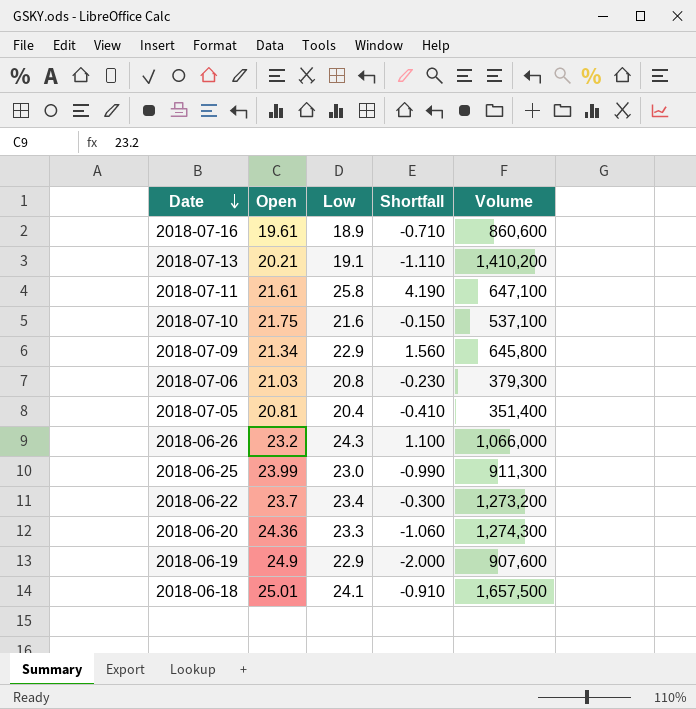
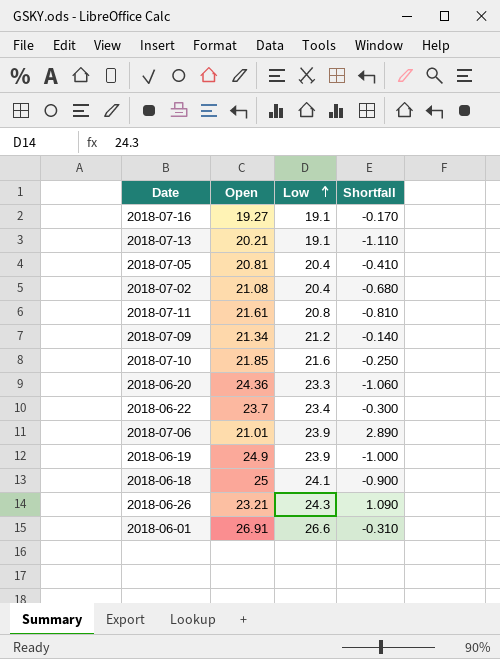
row order: Date descending -> Low ascending
column Volume | position: 5 -> none
row 2018-06-25: 23.99 | 23.0 | -0.990 | 911,300 -> none
2018-07-16 | Open: 19.61 -> 19.27
2018-07-16 | Low: 18.9 -> 19.1
2018-07-16 | Shortfall: -0.710 -> -0.170
row 2018-07-02: none -> 21.08 | 20.4 | -0.680
2018-07-11 | Low: 25.8 -> 20.8
2018-07-11 | Shortfall: 4.190 -> -0.810
2018-07-09 | Low: 22.9 -> 21.2
2018-07-09 | Shortfall: 1.560 -> -0.140
2018-07-10 | Open: 21.75 -> 21.85
2018-07-10 | Shortfall: -0.150 -> -0.250
2018-07-06 | Open: 21.03 -> 21.01
2018-07-06 | Low: 20.8 -> 23.9
2018-07-06 | Shortfall: -0.230 -> 2.890
2018-06-19 | Low: 22.9 -> 23.9
2018-06-19 | Shortfall: -2.000 -> -1.000
2018-06-18 | Open: 25.01 -> 25
2018-06-18 | Shortfall: -0.910 -> -0.900
2018-06-26 | Open: 23.2 -> 23.21
2018-06-26 | Shortfall: 1.100 -> 1.090
row 2018-06-01: none -> 26.91 | 26.6 | -0.310

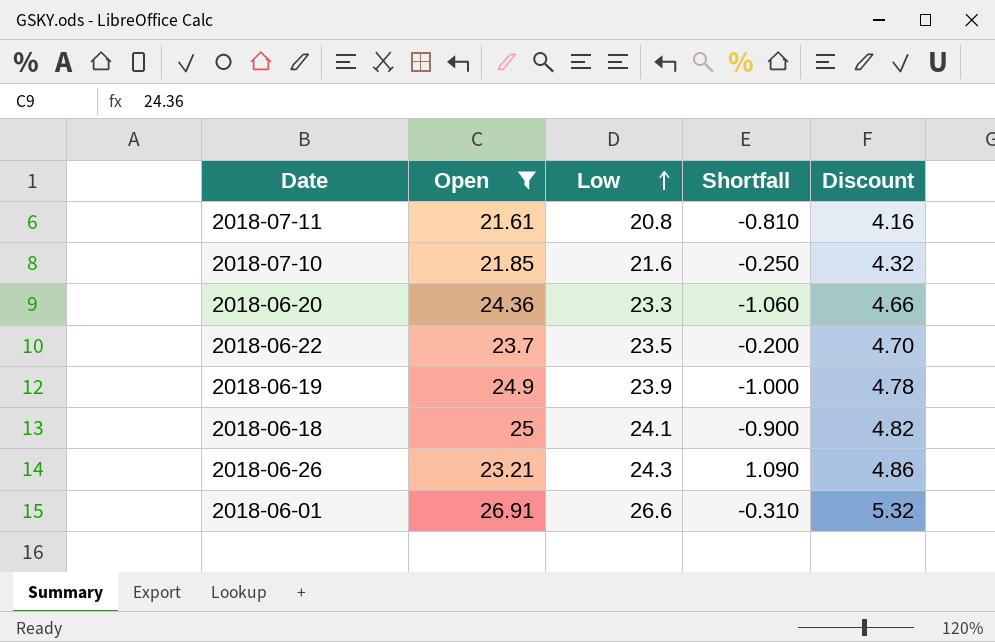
filter: none -> Open >= 21.61
column Discount | formula: none -> [Low] * 0.2
2018-06-22 | Low: 23.4 -> 23.5
2018-06-22 | Shortfall: -0.300 -> -0.200

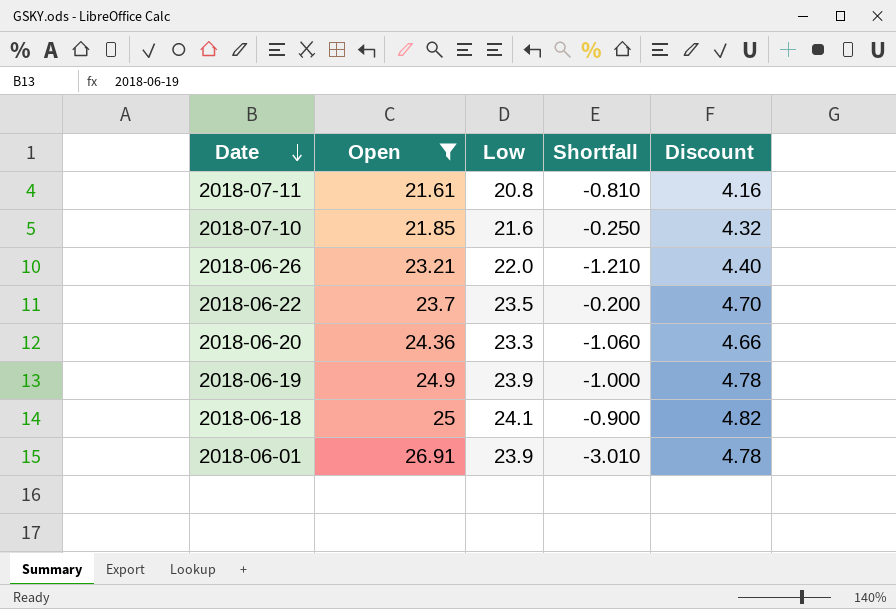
row order: Low ascending -> Date descending
2018-06-26 | Low: 24.3 -> 22.0
2018-06-26 | Shortfall: 1.090 -> -1.210
2018-06-26 | Discount: 4.86 -> 4.40
2018-06-01 | Low: 26.6 -> 23.9
2018-06-01 | Shortfall: -0.310 -> -3.010
2018-06-01 | Discount: 5.32 -> 4.78

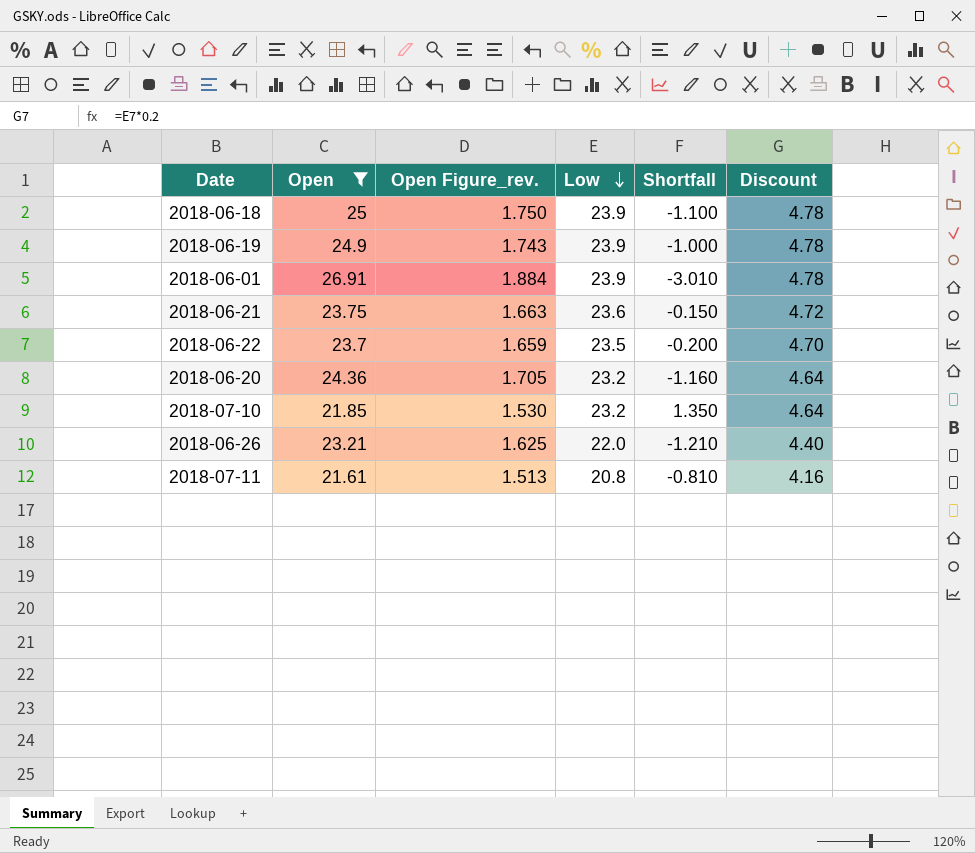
row order: Date descending -> Low descending
column Open Figure_rev. | formula: none -> [Open] * 0.07
2018-06-18 | Low: 24.1 -> 23.9
2018-06-18 | Shortfall: -0.900 -> -1.100
2018-06-18 | Discount: 4.82 -> 4.78
row 2018-06-21: none -> 23.75 | 1.663 | 23.6 | -0.150 | 4.72
2018-06-20 | Low: 23.3 -> 23.2
2018-06-20 | Shortfall: -1.060 -> -1.160
2018-06-20 | Discount: 4.66 -> 4.64
2018-07-10 | Low: 21.6 -> 23.2
2018-07-10 | Shortfall: -0.250 -> 1.350
2018-07-10 | Discount: 4.32 -> 4.64

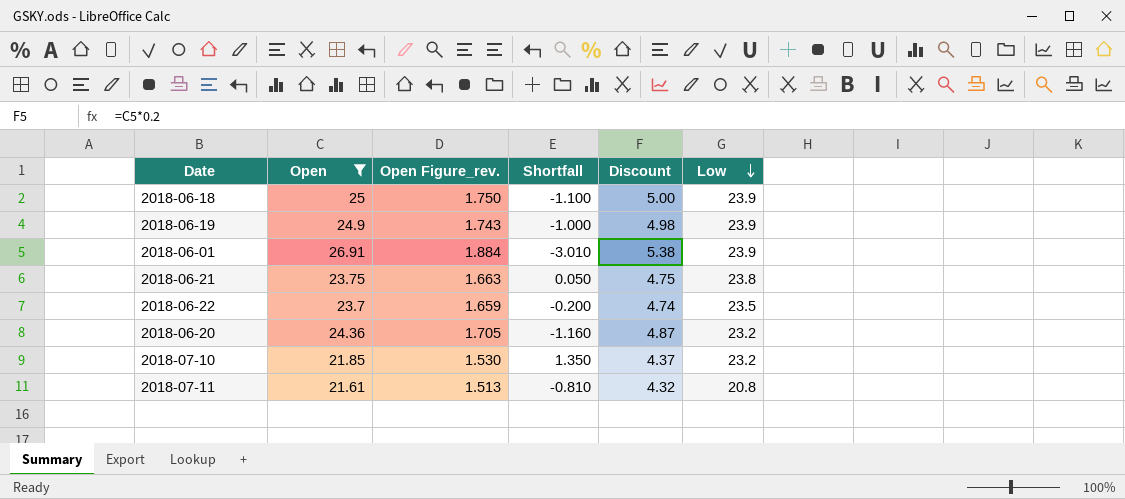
column Discount | formula: [Low] * 0.2 -> [Open] * 0.2
column Low | position: 4 -> 6
row 2018-06-26: 23.21 | 1.625 | 22.0 | -1.210 | 4.40 -> none
2018-06-21 | Shortfall: -0.150 -> 0.050
2018-06-21 | Low: 23.6 -> 23.8

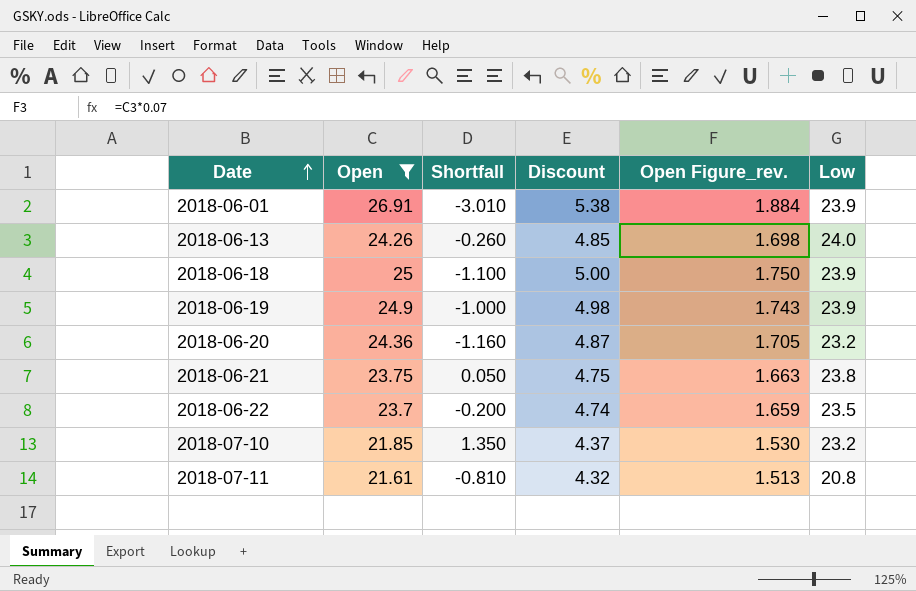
row order: Low descending -> Date ascending
column Open Figure_rev. | position: 3 -> 5
row 2018-06-13: none -> 24.26 | -0.260 | 4.85 | 1.698 | 24.0

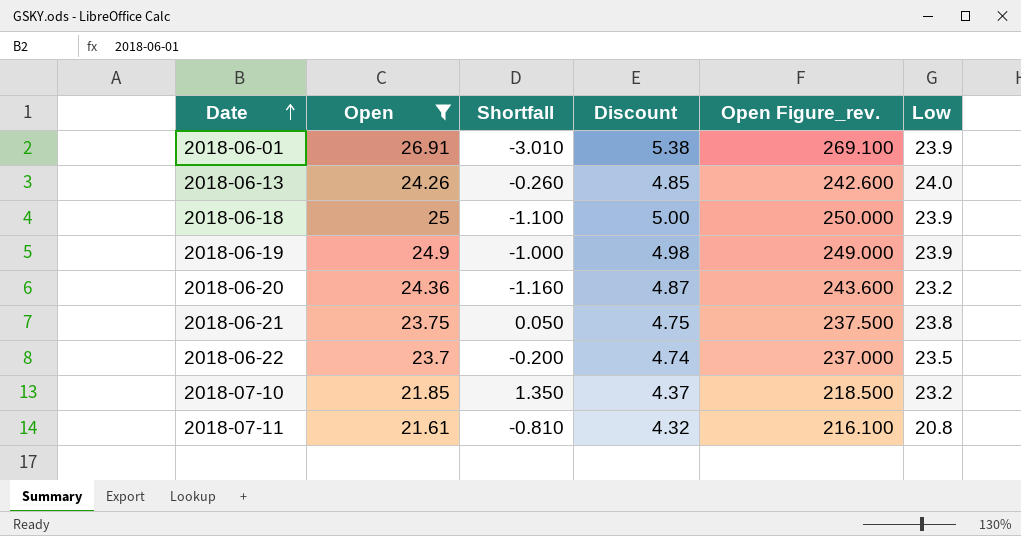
column Open Figure_rev. | formula: [Open] * 0.07 -> [Open] * 10

